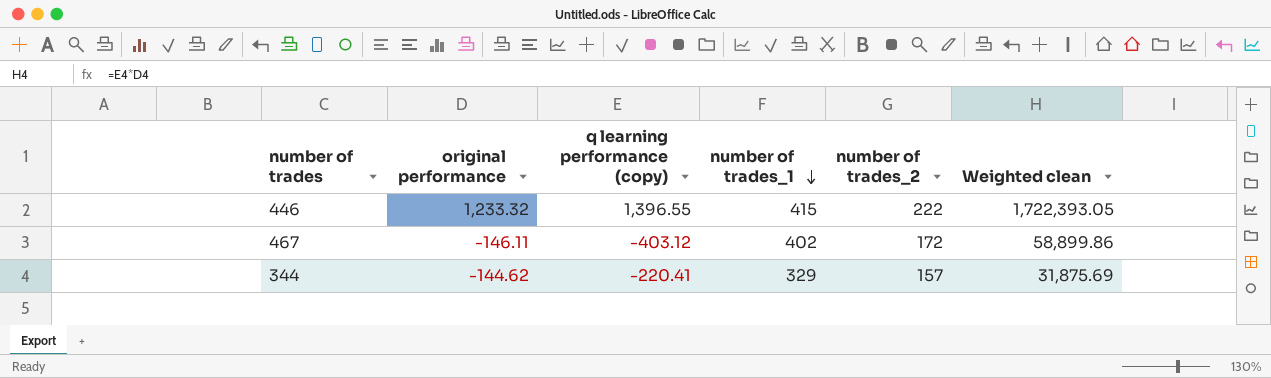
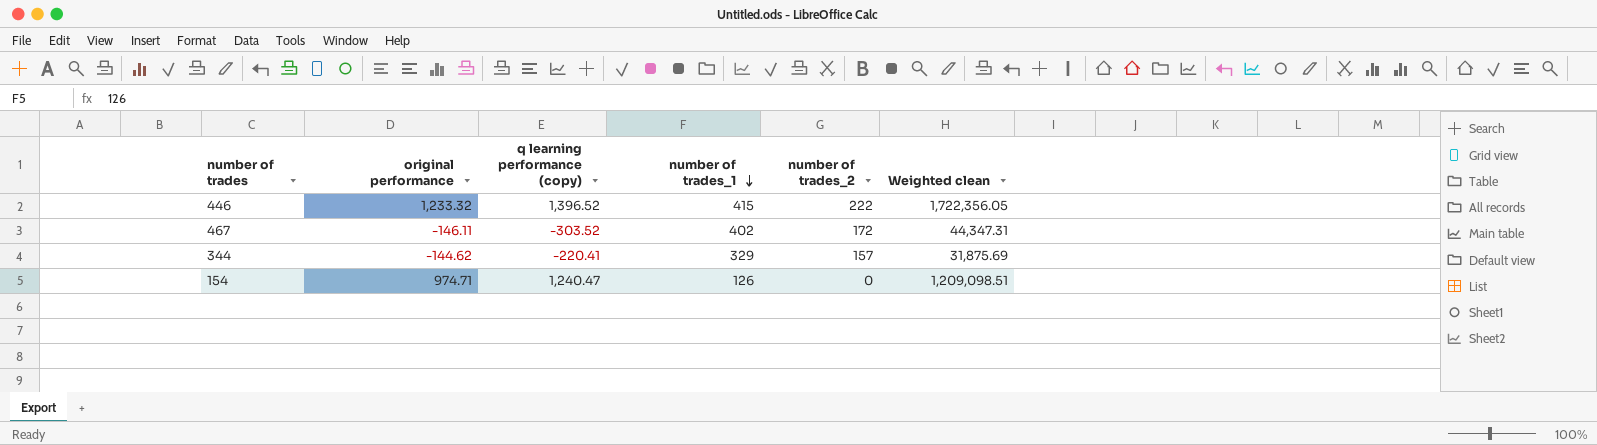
446 | q learning performance (copy): 1,396.55 -> 1,396.52
446 | Weighted clean: 1,722,393.05 -> 1,722,356.05
467 | q learning performance (copy): -403.12 -> -303.52
467 | Weighted clean: 58,899.86 -> 44,347.31
row 154: none -> 974.71 | 1,240.47 | 126 | 0 | 1,209,098.51

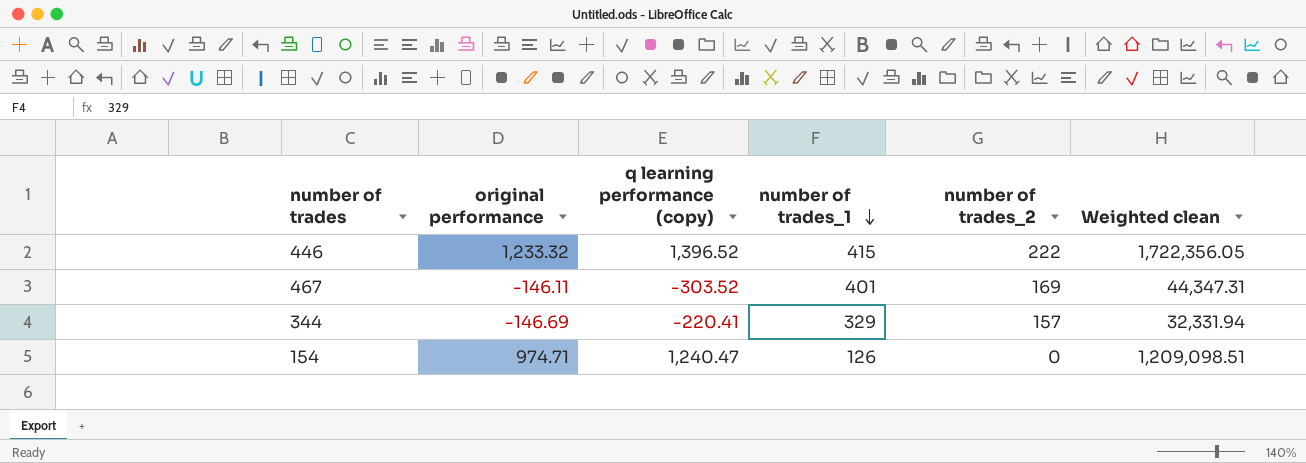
467 | number of trades_1: 402 -> 401
467 | number of trades_2: 172 -> 169
344 | original performance: -144.62 -> -146.69
344 | Weighted clean: 31,875.69 -> 32,331.94

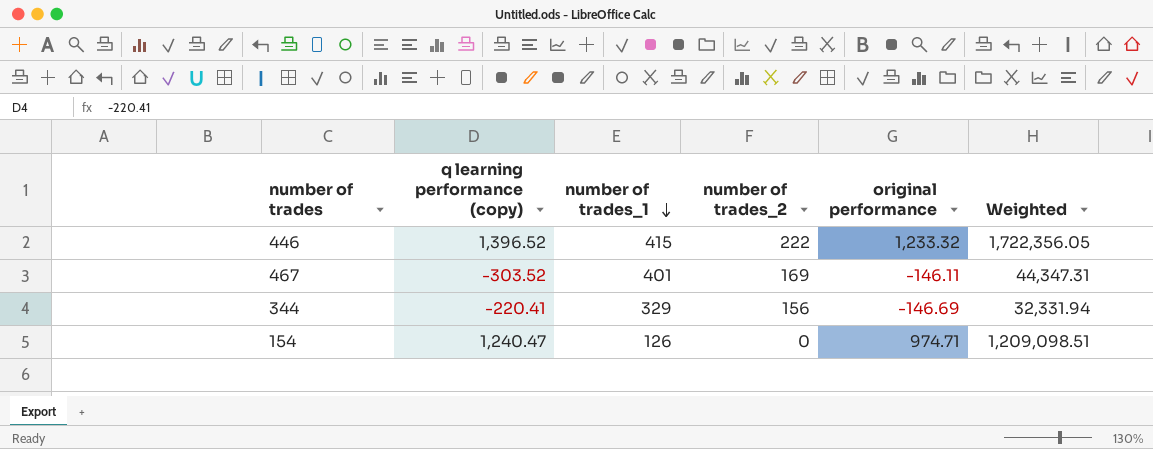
column original performance | position: 2 -> 5
column name: Weighted clean -> Weighted
344 | number of trades_2: 157 -> 156

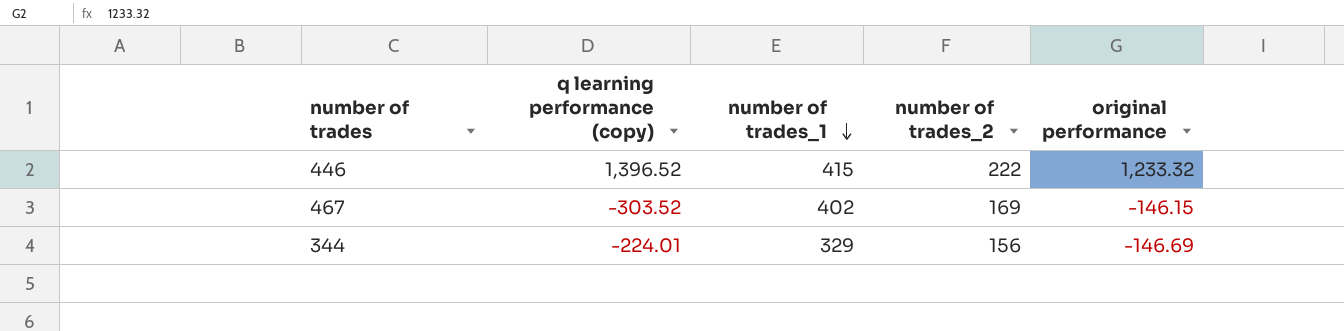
column Weighted | formula: [q learning performance (copy)] * [original performance] -> none
row 154: 1,240.47 | 126 | 0 | 974.71 | 1,209,098.51 -> none
467 | number of trades_1: 401 -> 402
467 | original performance: -146.11 -> -146.15
344 | q learning performance (copy): -220.41 -> -224.01

